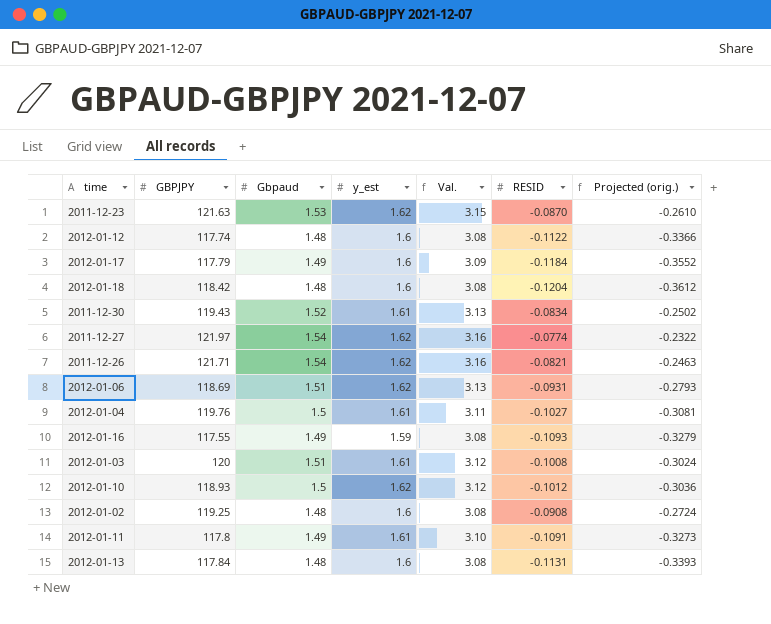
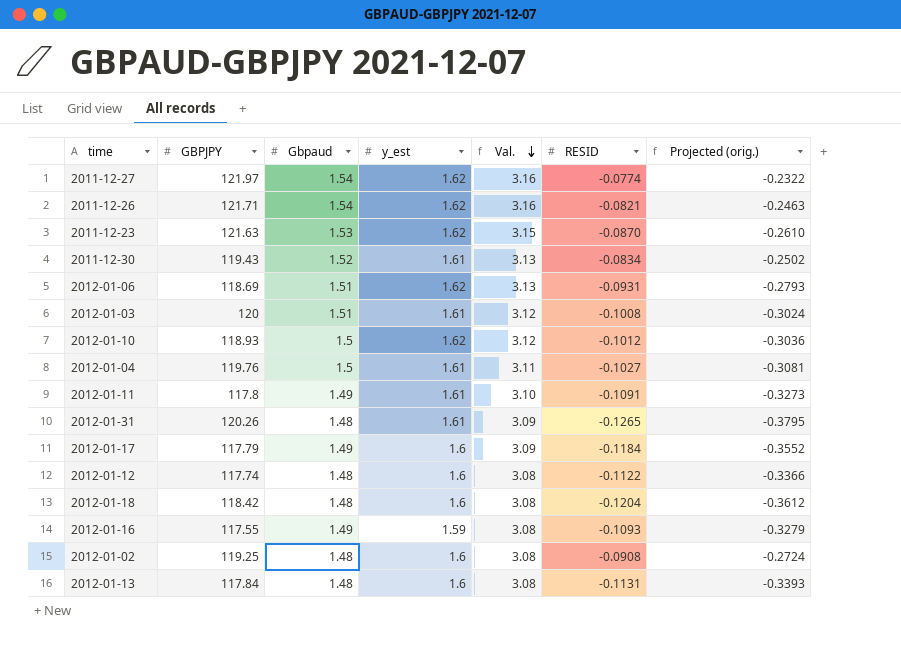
row order: none -> Val. descending
row 2012-01-31: none -> 120.26 | 1.48 | 1.61 | 3.09 | -0.1265 | -0.3795

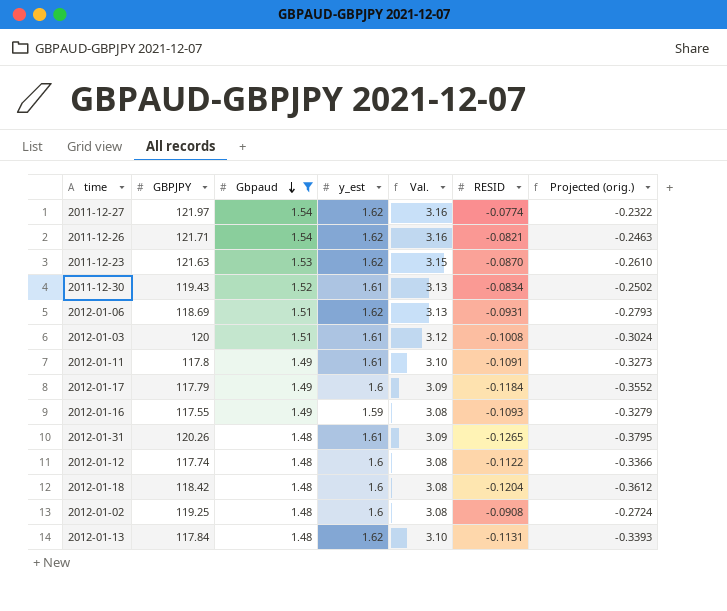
filter: none -> Gbpaud != 1.5
row order: Val. descending -> Gbpaud descending
2012-01-13 | y_est: 1.6 -> 1.62
2012-01-13 | Val.: 3.08 -> 3.10

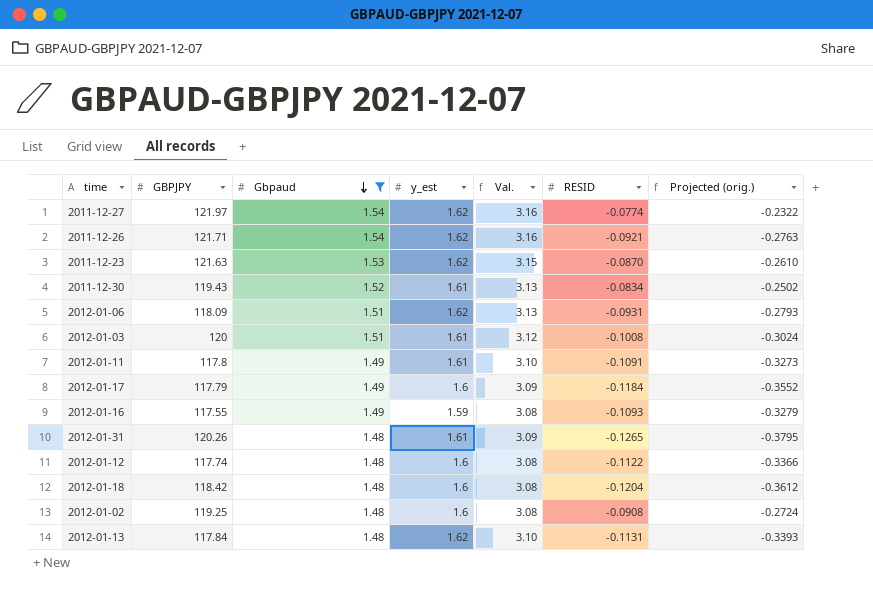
2011-12-26 | RESID: -0.0821 -> -0.0921
2011-12-26 | Projected (orig.): -0.2463 -> -0.2763
2012-01-06 | GBPJPY: 118.69 -> 118.09

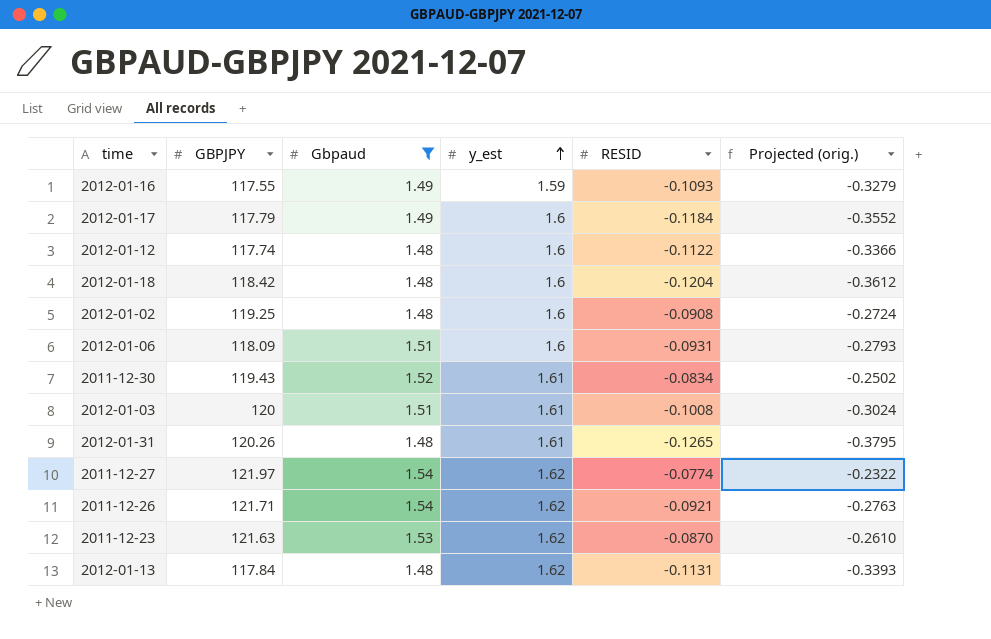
row order: Gbpaud descending -> y_est ascending
column Val. | formula: [Gbpaud] + [y_est] -> none
row 2012-01-11: 117.8 | 1.49 | 1.61 | 3.10 | -0.1091 | -0.3273 -> none
2012-01-06 | y_est: 1.62 -> 1.6

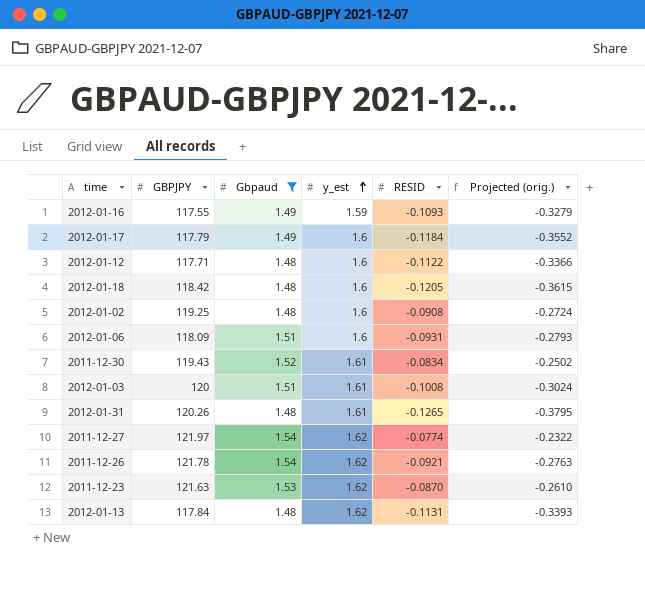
2012-01-12 | GBPJPY: 117.74 -> 117.71
2012-01-18 | RESID: -0.1204 -> -0.1205
2012-01-18 | Projected (orig.): -0.3612 -> -0.3615
2011-12-26 | GBPJPY: 121.71 -> 121.78

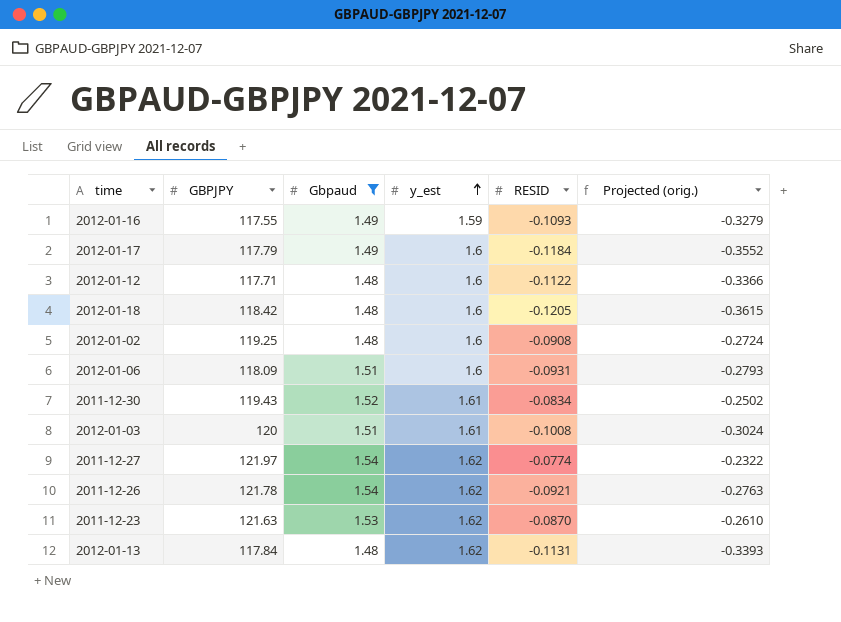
row 2012-01-31: 120.26 | 1.48 | 1.61 | -0.1265 | -0.3795 -> none

